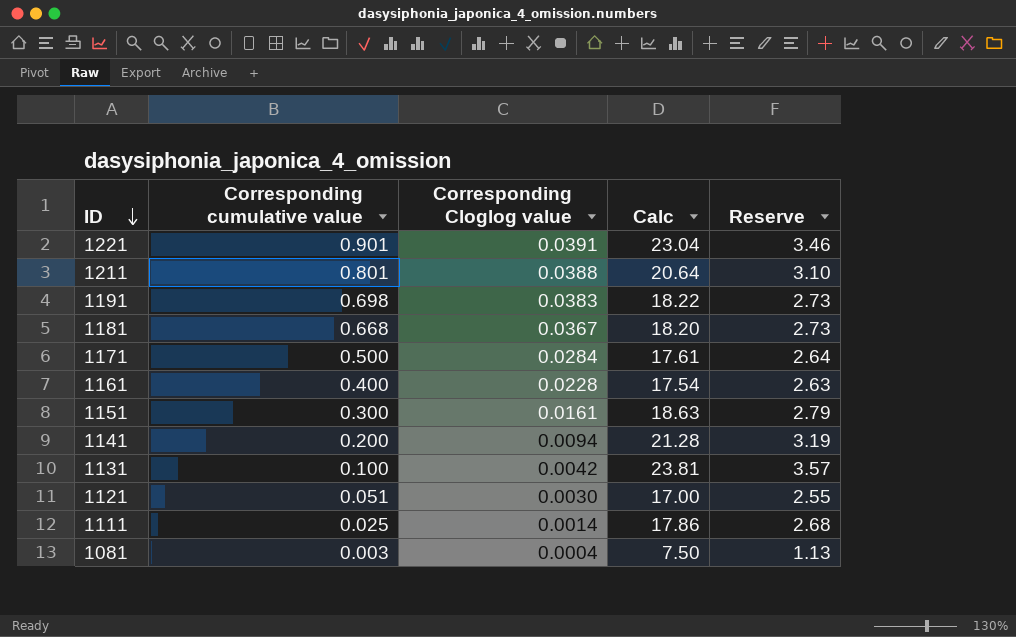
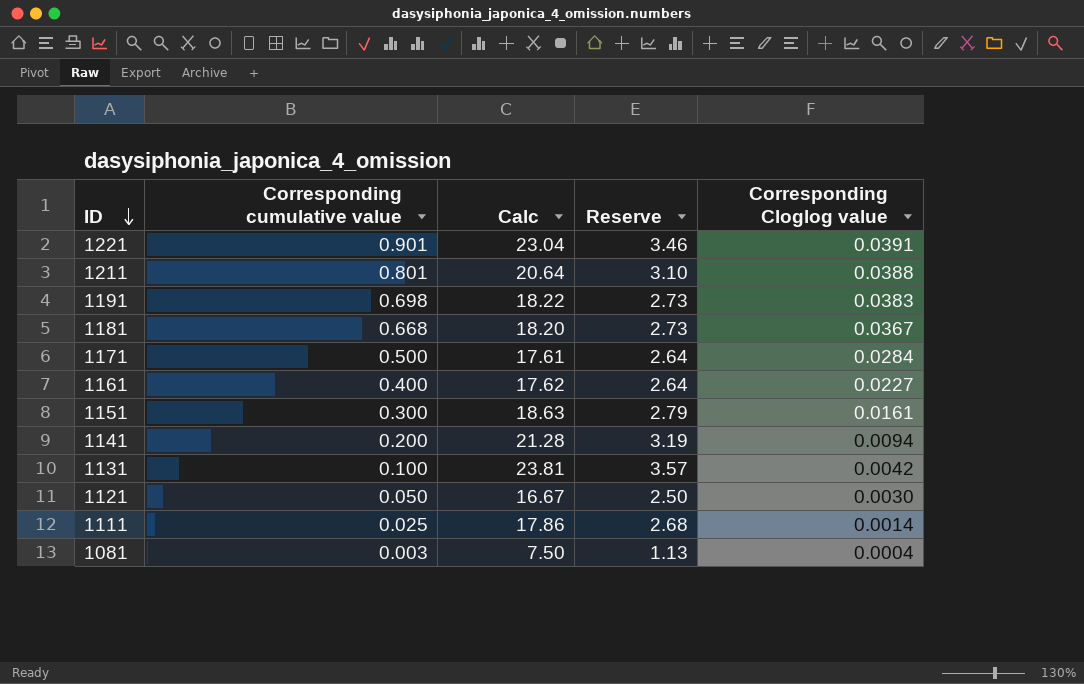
column Corresponding Cloglog value | position: 3 -> 5
1161 | Calc: 17.54 -> 17.62
1161 | Reserve: 2.63 -> 2.64
1161 | Corresponding Cloglog value: 0.0228 -> 0.0227
1121 | Corresponding cumulative value: 0.051 -> 0.050
1121 | Calc: 17.00 -> 16.67
1121 | Reserve: 2.55 -> 2.50

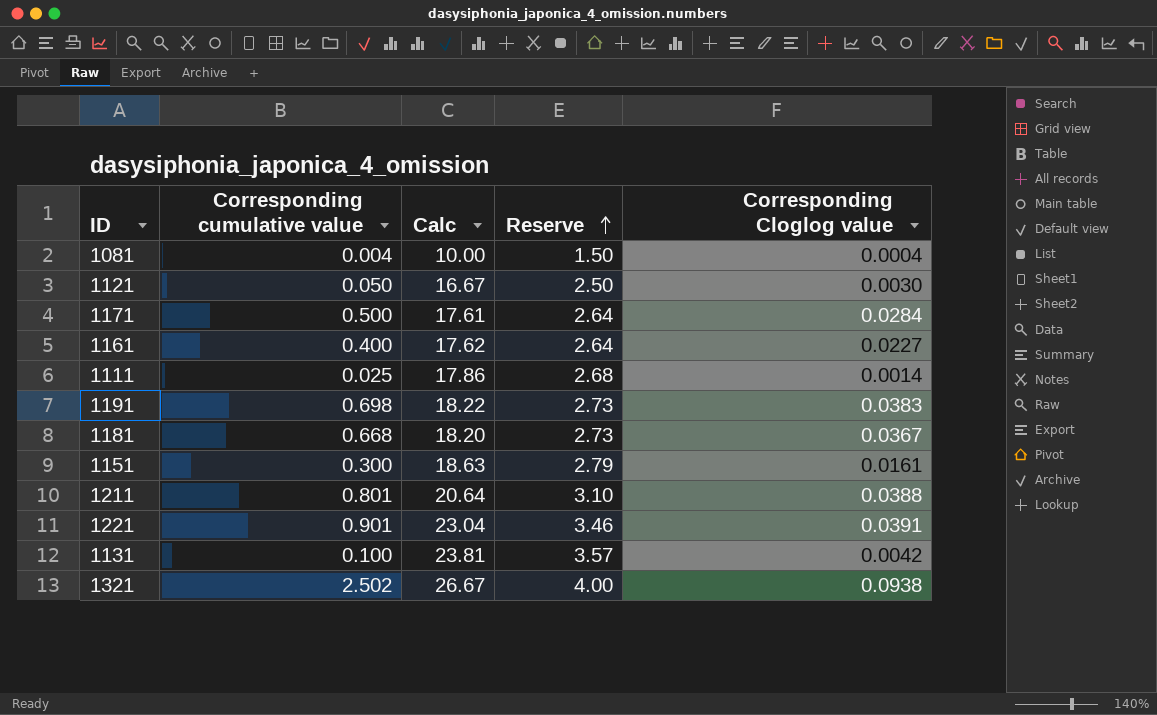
row order: ID descending -> Reserve ascending
row 1141: 0.200 | 21.28 | 3.19 | 0.0094 -> none
1081 | Corresponding cumulative value: 0.003 -> 0.004
1081 | Calc: 7.50 -> 10.00
1081 | Reserve: 1.13 -> 1.50
row 1321: none -> 2.502 | 26.67 | 4.00 | 0.0938

